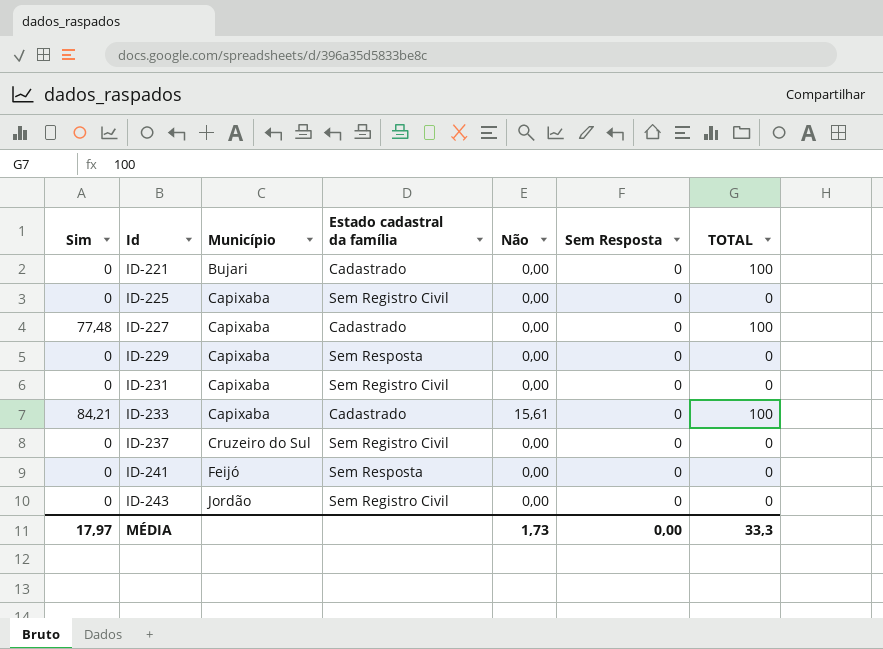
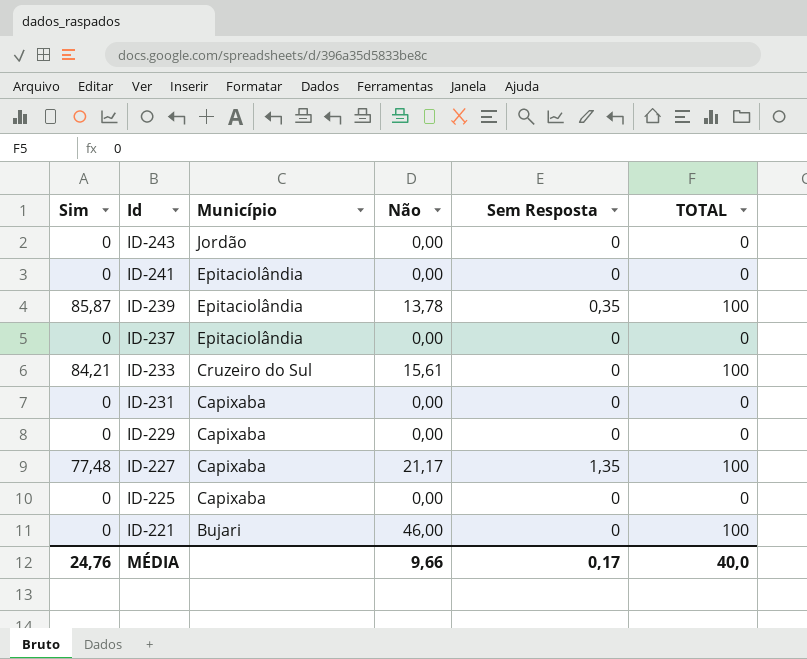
row order: Id ascending -> Id descending
column Estado cadastral da família | position: 4 -> none
ID-241 | Município: Feijó -> Epitaciolândia
row ID-239: none -> 85,87 | Epitaciolândia | 13,78 | 0,35 | 100
ID-237 | Município: Cruzeiro do Sul -> Epitaciolândia
ID-233 | Município: Capixaba -> Cruzeiro do Sul
ID-227 | Não: 0,00 -> 21,17
ID-227 | Sem Resposta: 0 -> 1,35
ID-221 | Não: 0,00 -> 46,00
MÉDIA | Sim: 17,97 -> 24,76
MÉDIA | Não: 1,73 -> 9,66
MÉDIA | Sem Resposta: 0,00 -> 0,17
MÉDIA | TOTAL: 33,3 -> 40,0

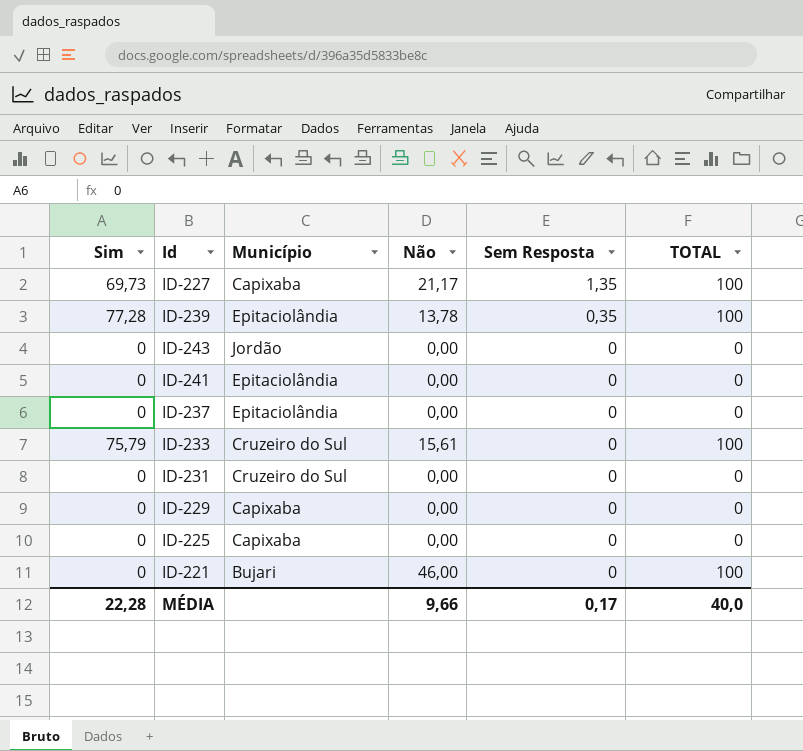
row order: Id descending -> Sem Resposta descending
ID-227 | Sim: 77,48 -> 69,73
ID-239 | Sim: 85,87 -> 77,28
ID-233 | Sim: 84,21 -> 75,79
ID-231 | Município: Capixaba -> Cruzeiro do Sul
MÉDIA | Sim: 24,76 -> 22,28

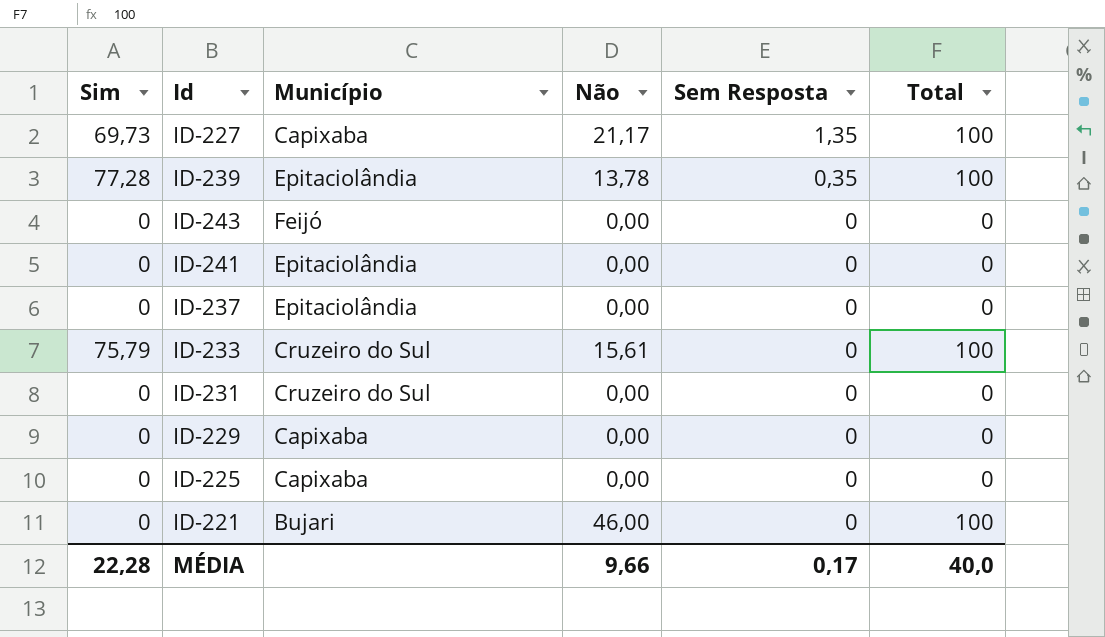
column name: TOTAL -> Total
ID-243 | Município: Jordão -> Feijó

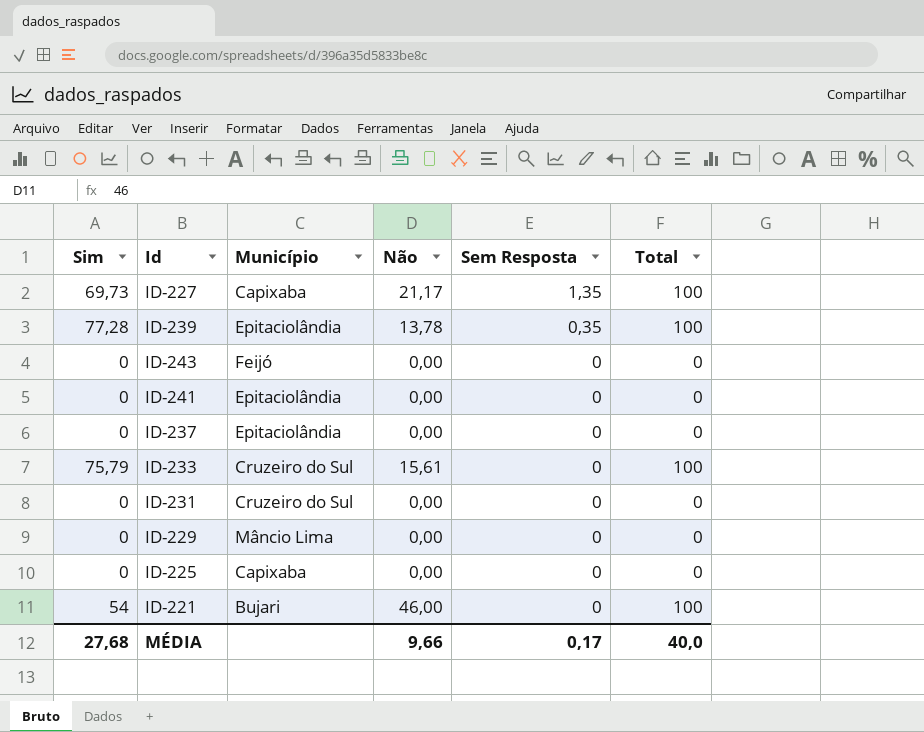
ID-229 | Município: Capixaba -> Mâncio Lima
ID-221 | Sim: 0 -> 54
MÉDIA | Sim: 22,28 -> 27,68

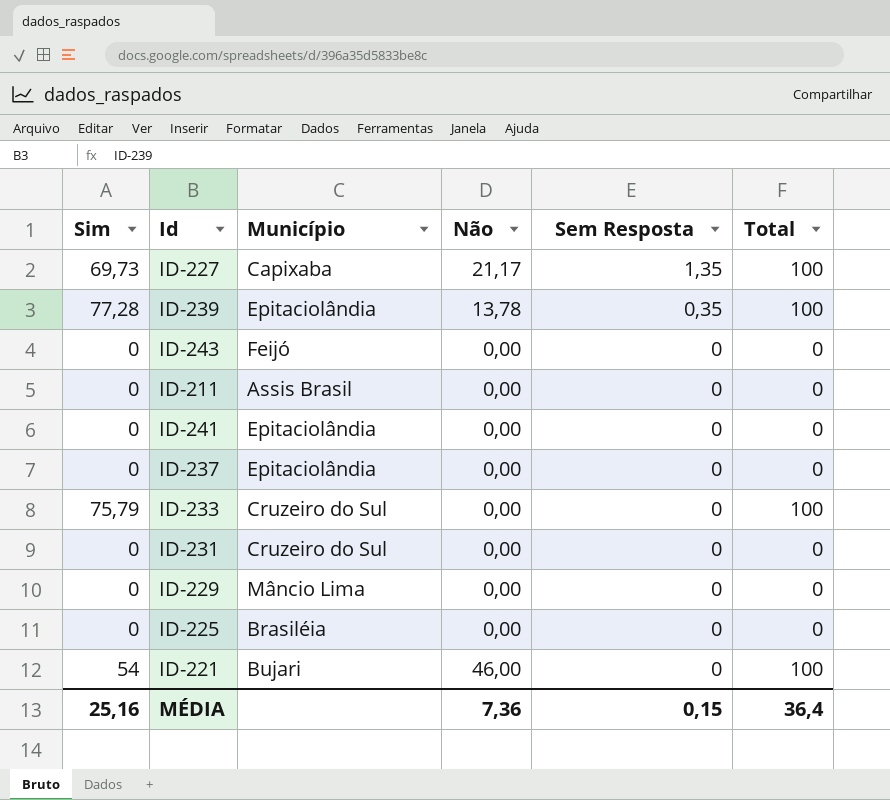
row ID-211: none -> 0 | Assis Brasil | 0,00 | 0 | 0
ID-233 | Não: 15,61 -> 0,00
ID-225 | Município: Capixaba -> Brasiléia
MÉDIA | Sim: 27,68 -> 25,16
MÉDIA | Não: 9,66 -> 7,36
MÉDIA | Sem Resposta: 0,17 -> 0,15
MÉDIA | Total: 40,0 -> 36,4

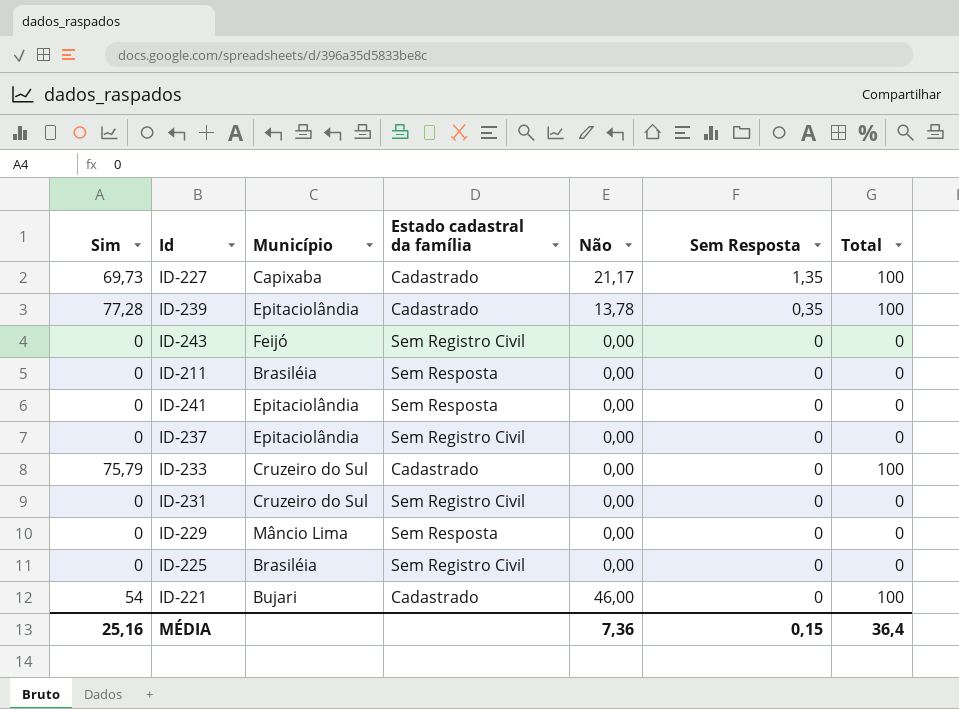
column Estado cadastral da família | position: none -> 4
ID-211 | Município: Assis Brasil -> Brasiléia

